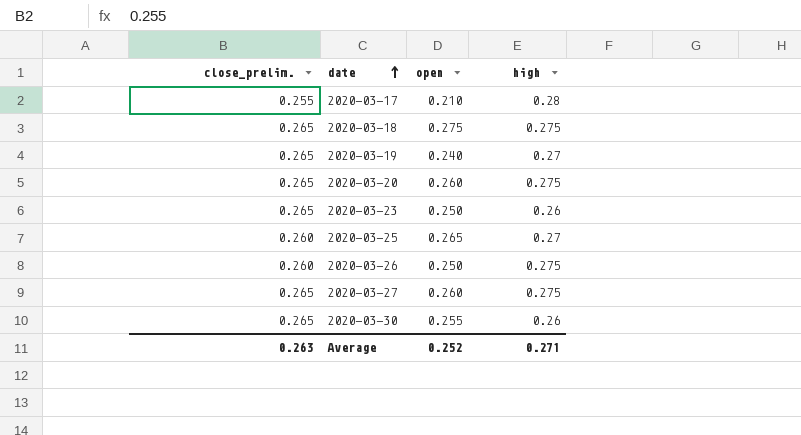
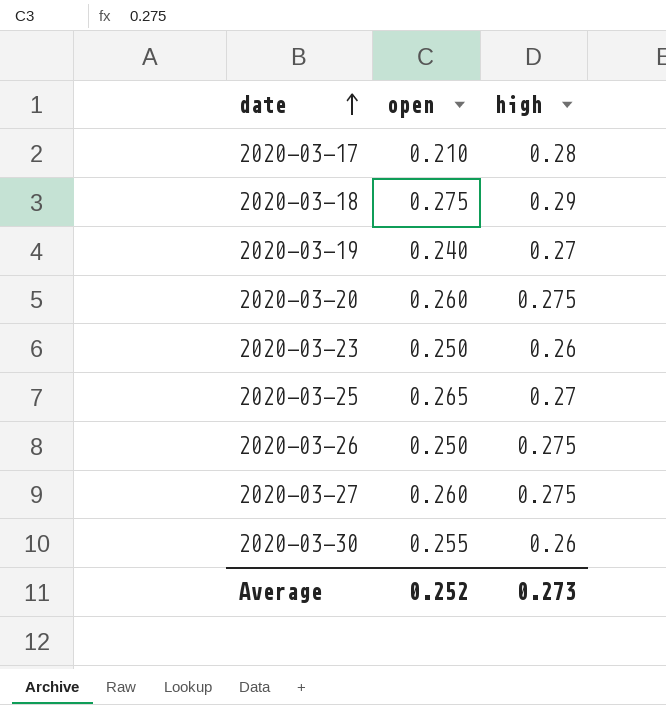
column close_prelim. | position: 1 -> none
2020-03-18 | high: 0.275 -> 0.29
Average | high: 0.271 -> 0.273

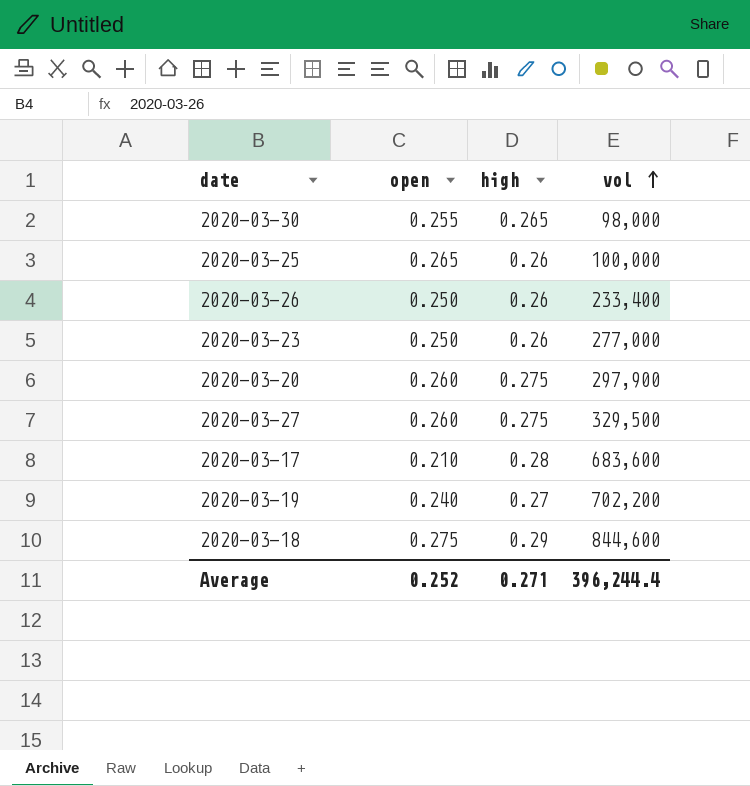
row order: date ascending -> vol ascending
column vol | position: none -> 4
2020-03-30 | high: 0.26 -> 0.265
2020-03-25 | high: 0.27 -> 0.26
2020-03-26 | high: 0.275 -> 0.26
Average | high: 0.273 -> 0.271

